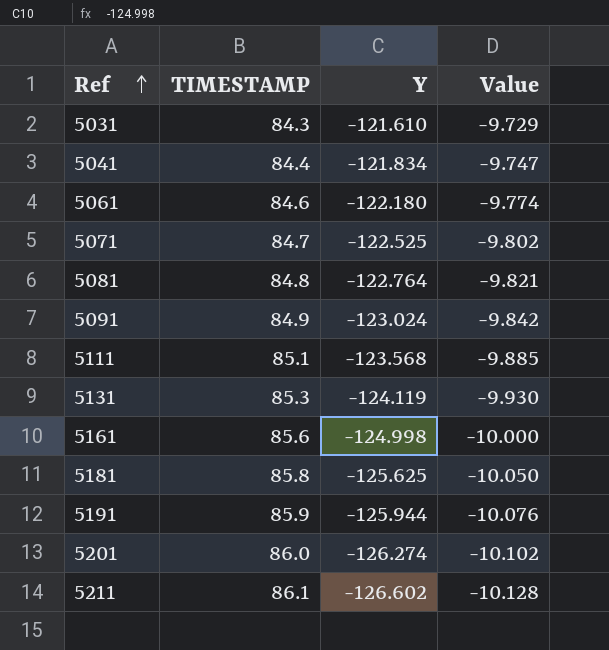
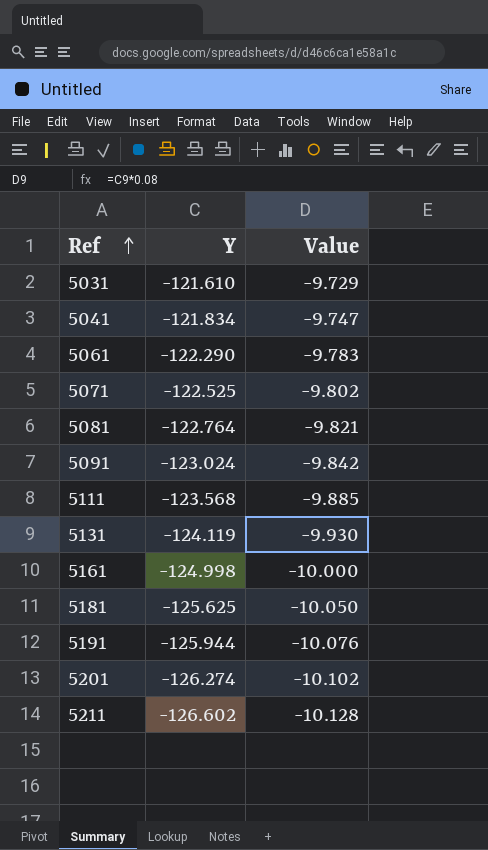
column TIMESTAMP | position: 2 -> none
5061 | Y: -122.180 -> -122.290
5061 | Value: -9.774 -> -9.783

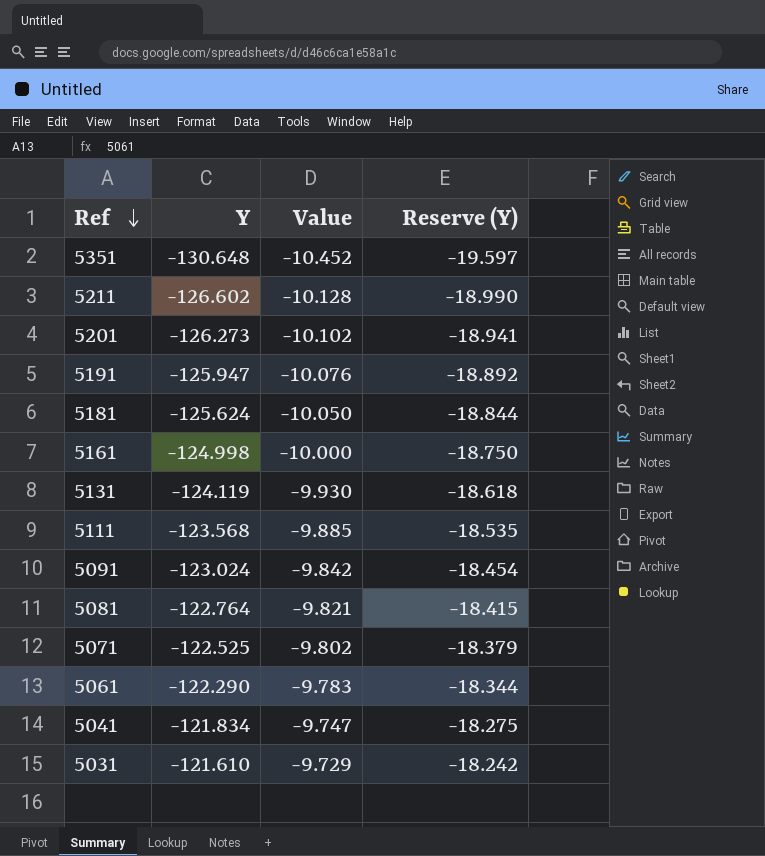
row order: Ref ascending -> Ref descending
column Reserve (Y) | formula: none -> [Y] * 0.15
row 5351: none -> -130.648 | -10.452 | -19.597
5201 | Y: -126.274 -> -126.273
5191 | Y: -125.944 -> -125.947
5181 | Y: -125.625 -> -125.624

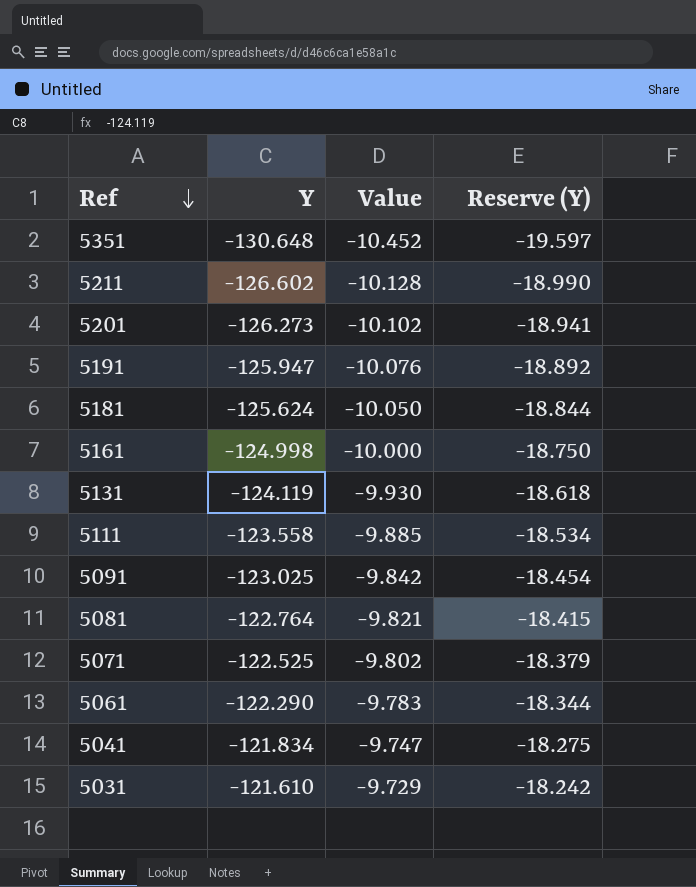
5111 | Y: -123.568 -> -123.558
5111 | Reserve (Y): -18.535 -> -18.534
5091 | Y: -123.024 -> -123.025

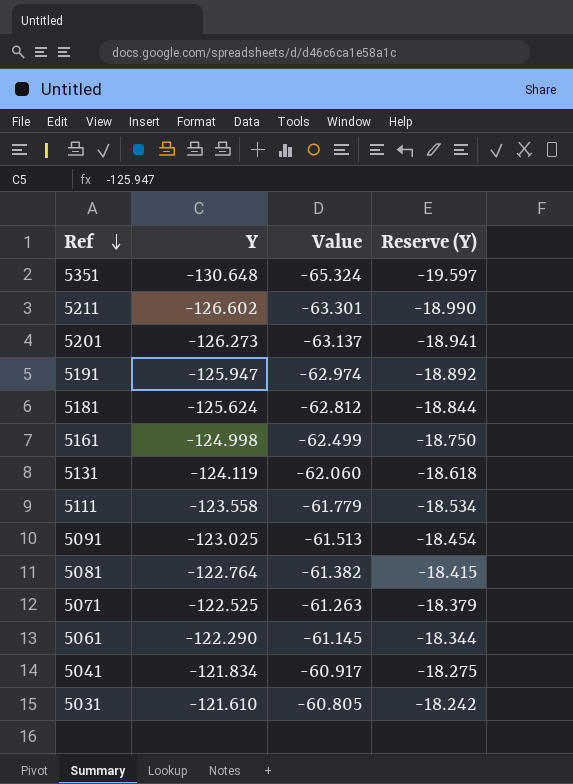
column Value | formula: [Y] * 0.08 -> [Y] * 0.5

